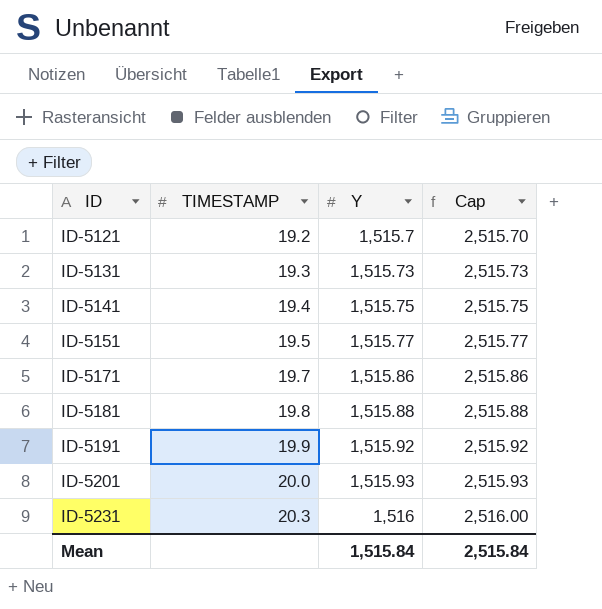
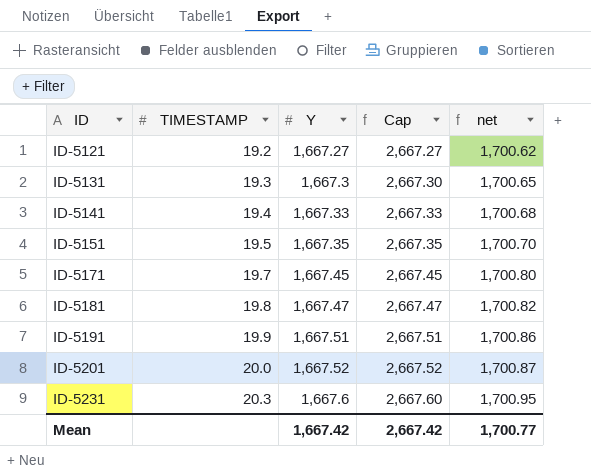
column net | formula: none -> [Y] * 1.02
ID-5121 | Y: 1,515.7 -> 1,667.27
ID-5121 | Cap: 2,515.70 -> 2,667.27
ID-5131 | Y: 1,515.73 -> 1,667.3
ID-5131 | Cap: 2,515.73 -> 2,667.30
ID-5141 | Y: 1,515.75 -> 1,667.33
ID-5141 | Cap: 2,515.75 -> 2,667.33
ID-5151 | Y: 1,515.77 -> 1,667.35
ID-5151 | Cap: 2,515.77 -> 2,667.35
ID-5171 | Y: 1,515.86 -> 1,667.45
ID-5171 | Cap: 2,515.86 -> 2,667.45
ID-5181 | Y: 1,515.88 -> 1,667.47
ID-5181 | Cap: 2,515.88 -> 2,667.47
ID-5191 | Y: 1,515.92 -> 1,667.51
ID-5191 | Cap: 2,515.92 -> 2,667.51
ID-5201 | Y: 1,515.93 -> 1,667.52
ID-5201 | Cap: 2,515.93 -> 2,667.52
ID-5231 | Y: 1,516 -> 1,667.6
ID-5231 | Cap: 2,516.00 -> 2,667.60
Mean | Y: 1,515.84 -> 1,667.42
Mean | Cap: 2,515.84 -> 2,667.42

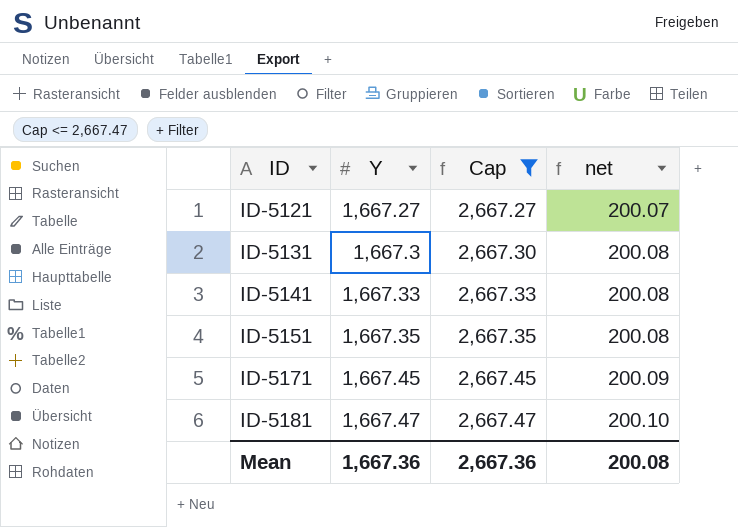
filter: none -> Cap <= 2,667.47
column TIMESTAMP | position: 2 -> none
column net | formula: [Y] * 1.02 -> [Y] * 0.12
Mean | Y: 1,667.42 -> 1,667.36
Mean | Cap: 2,667.42 -> 2,667.36
Mean | net: 1,700.77 -> 200.08

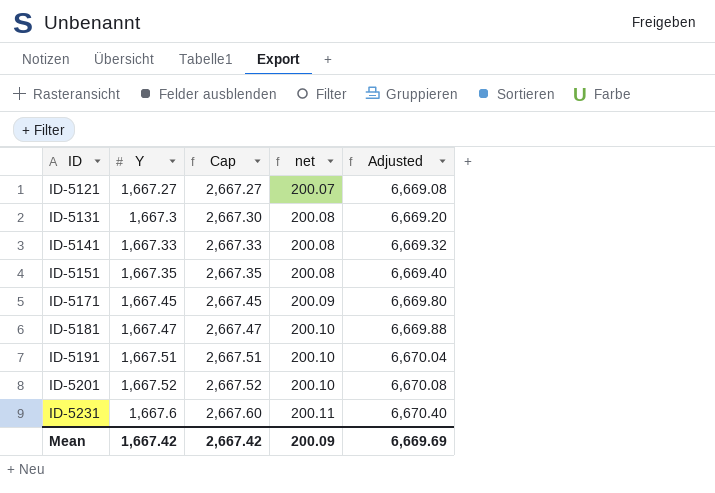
filter: Cap <= 2,667.47 -> none
column Adjusted | formula: none -> [Y] * 4
Mean | Y: 1,667.36 -> 1,667.42
Mean | Cap: 2,667.36 -> 2,667.42
Mean | net: 200.08 -> 200.09

